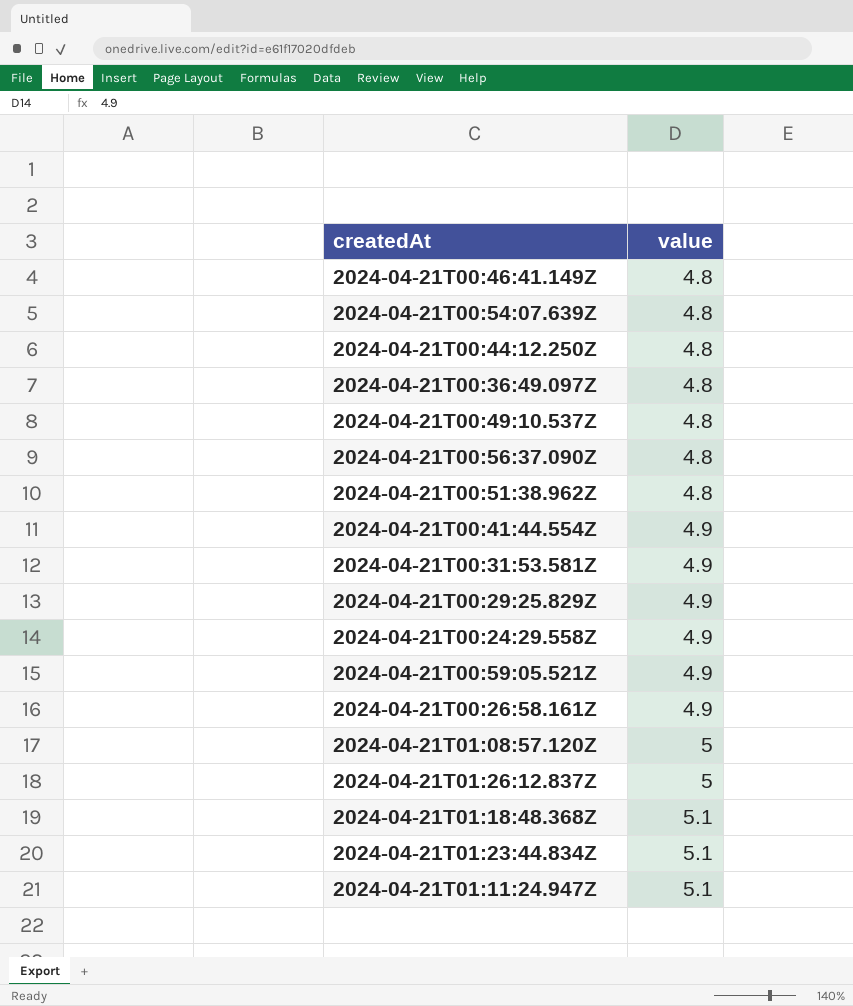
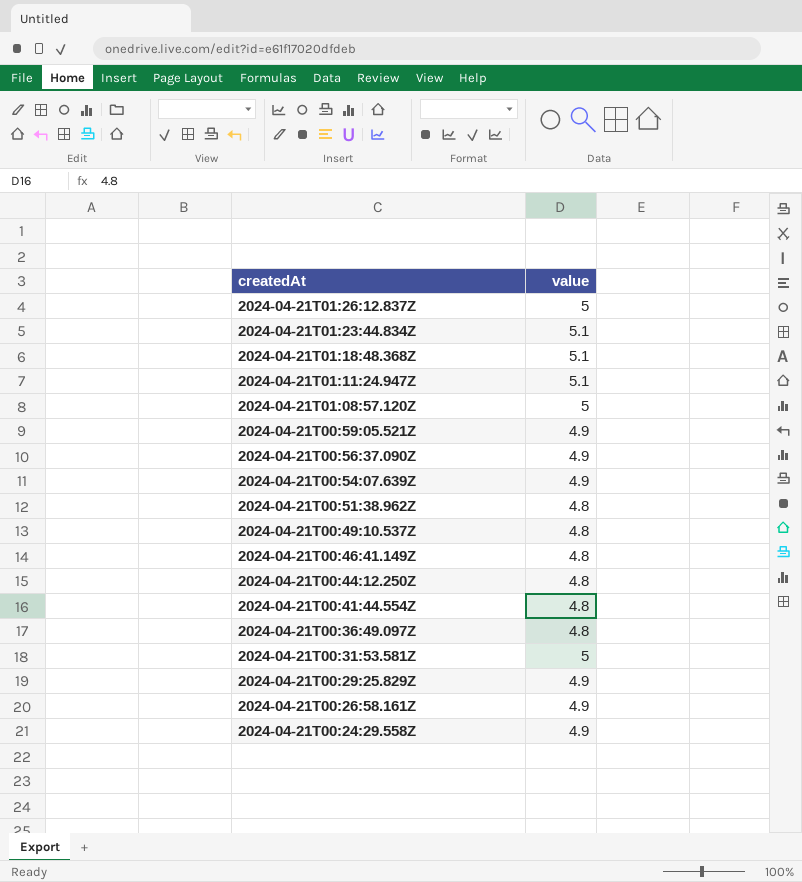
row order: value ascending -> createdAt descending
2024-04-21T00:56:37.090Z | value: 4.8 -> 4.9
2024-04-21T00:54:07.639Z | value: 4.8 -> 4.9
2024-04-21T00:41:44.554Z | value: 4.9 -> 4.8
2024-04-21T00:31:53.581Z | value: 4.9 -> 5

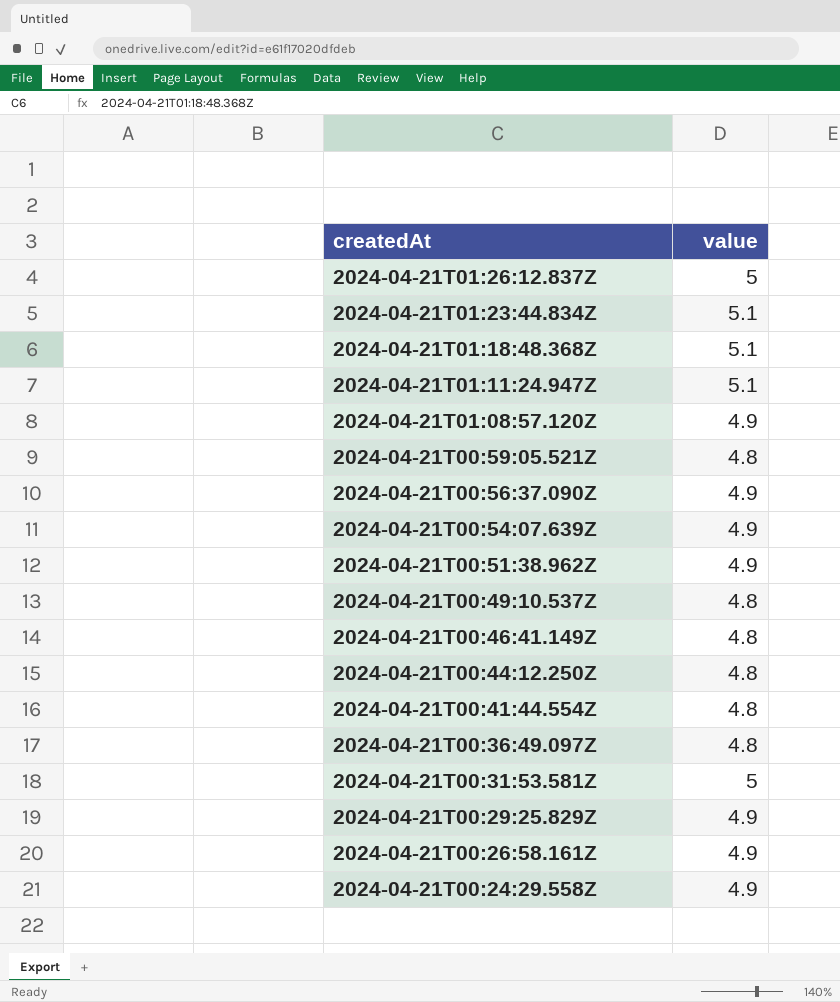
2024-04-21T01:08:57.120Z | value: 5 -> 4.9
2024-04-21T00:59:05.521Z | value: 4.9 -> 4.8
2024-04-21T00:51:38.962Z | value: 4.8 -> 4.9

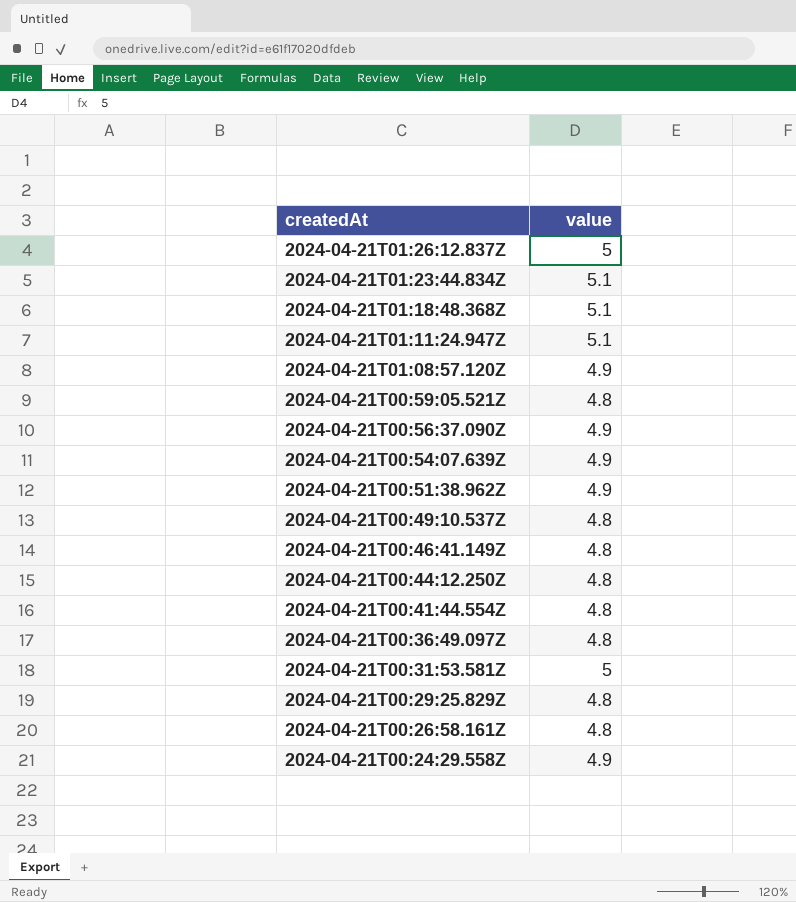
2024-04-21T00:29:25.829Z | value: 4.9 -> 4.8
2024-04-21T00:26:58.161Z | value: 4.9 -> 4.8

